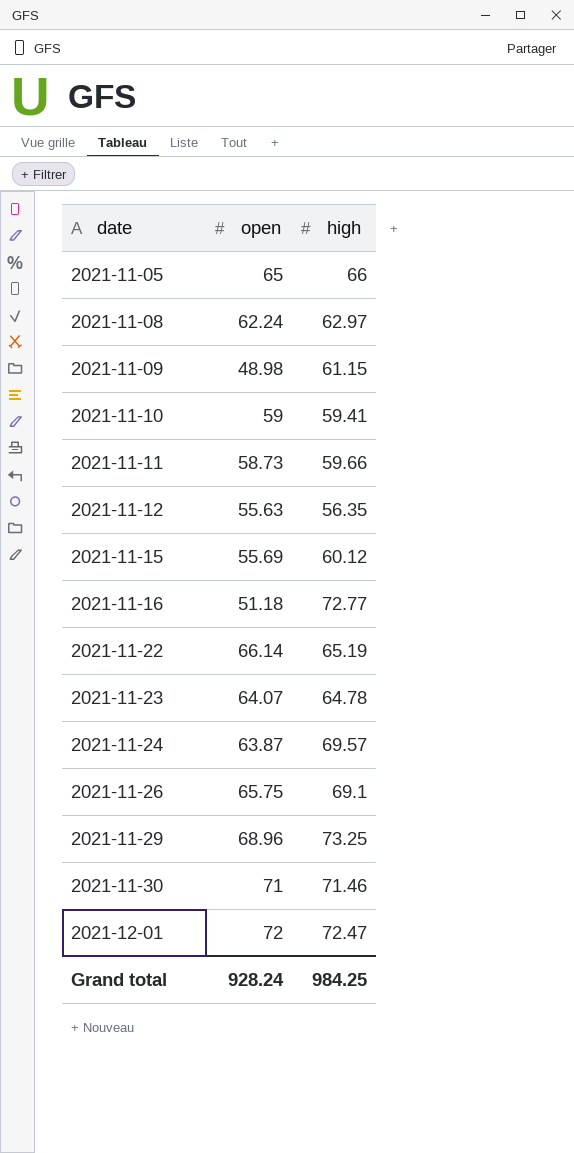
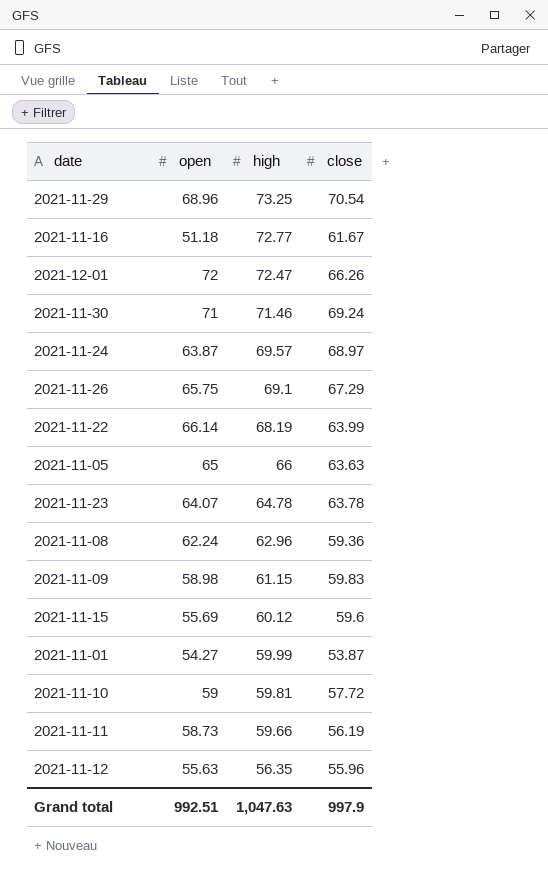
row order: date ascending -> high descending
column close | position: none -> 4
2021-11-22 | high: 65.19 -> 68.19
2021-11-08 | high: 62.97 -> 62.96
2021-11-09 | open: 48.98 -> 58.98
row 2021-11-01: none -> 54.27 | 59.99 | 53.87
2021-11-10 | high: 59.41 -> 59.81
Grand total | open: 928.24 -> 992.51
Grand total | high: 984.25 -> 1,047.63

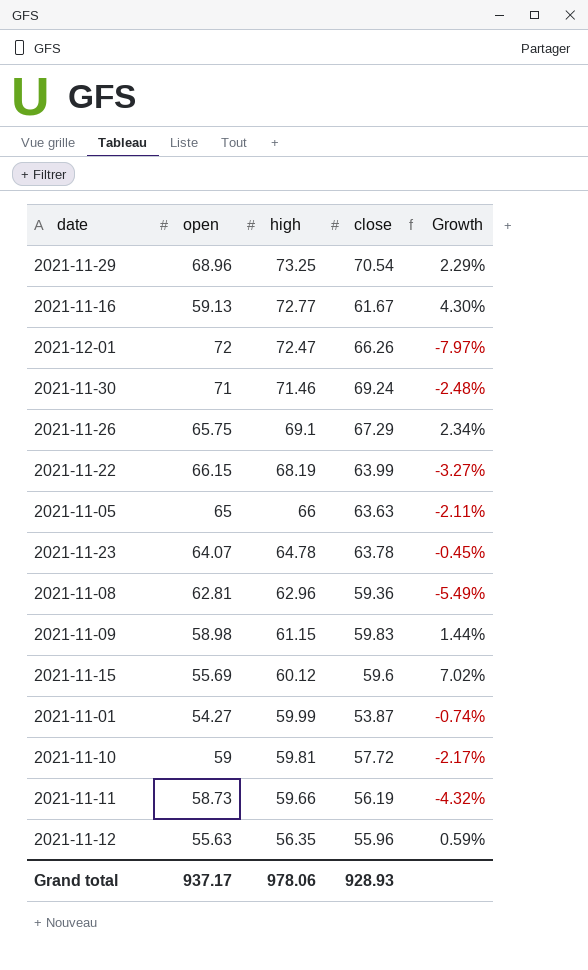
column Growth | formula: none -> ([close] - [open]) / [open]
row 2021-11-24: 63.87 | 69.57 | 68.97 -> none
2021-11-16 | open: 51.18 -> 59.13
2021-11-22 | open: 66.14 -> 66.15
2021-11-08 | open: 62.24 -> 62.81
Grand total | open: 992.51 -> 937.17
Grand total | high: 1,047.63 -> 978.06
Grand total | close: 997.9 -> 928.93

